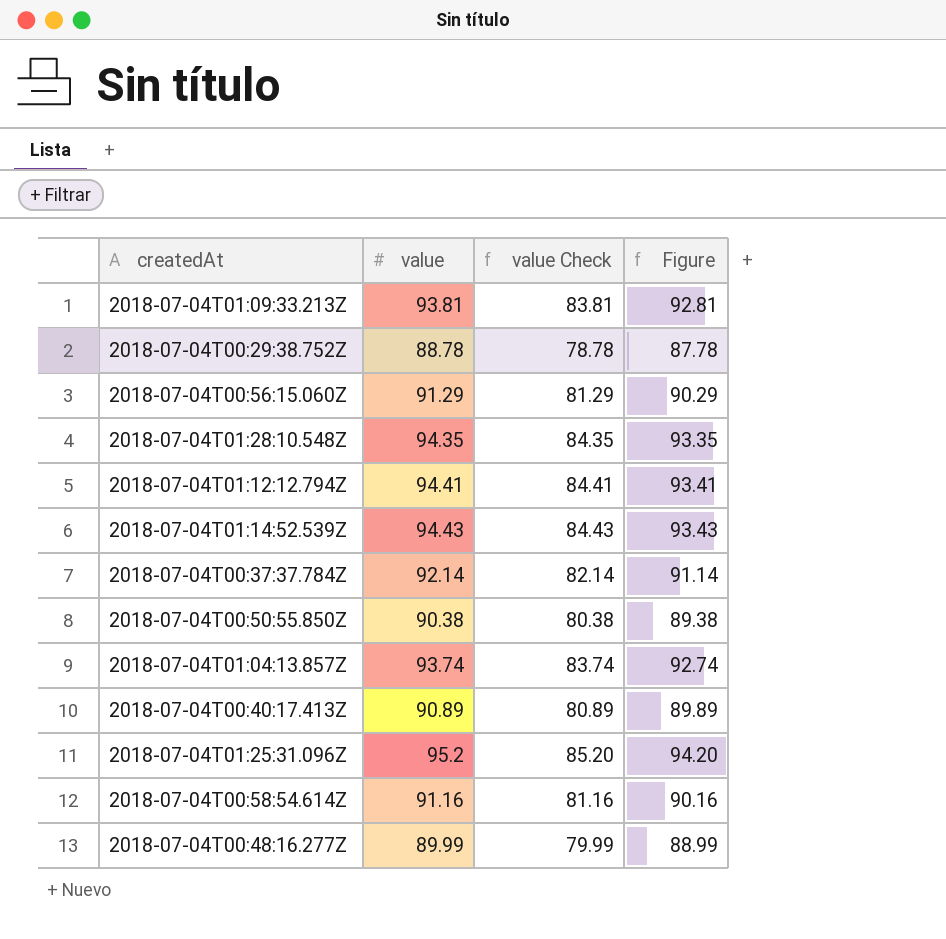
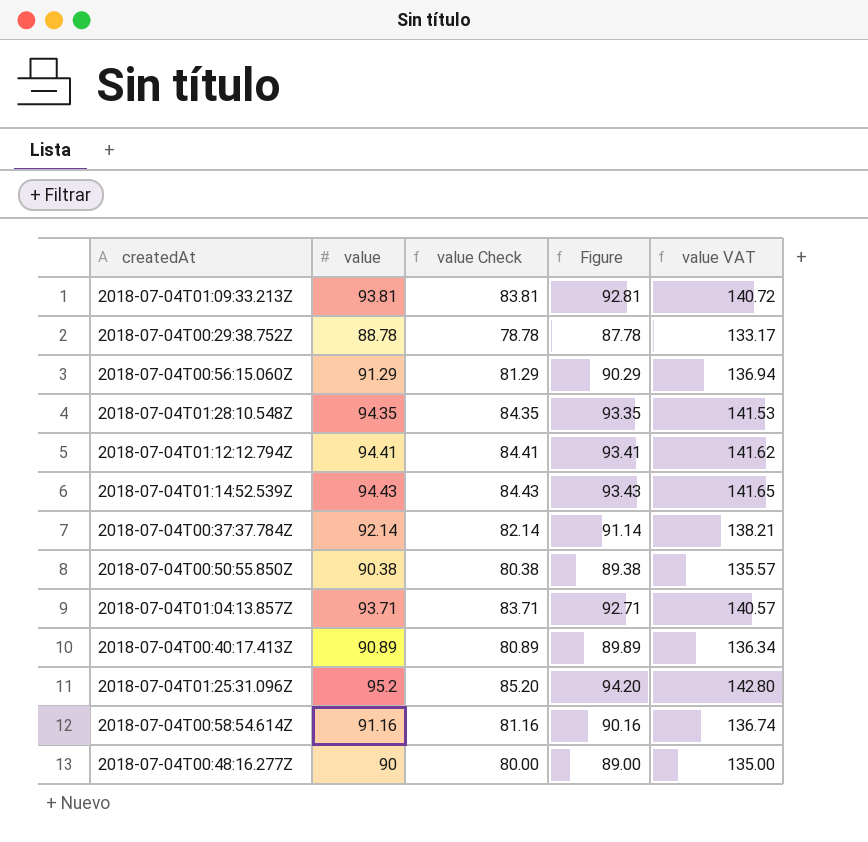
column value VAT | formula: none -> [value] * 1.5
2018-07-04T01:04:13.857Z | value: 93.74 -> 93.71
2018-07-04T01:04:13.857Z | value Check: 83.74 -> 83.71
2018-07-04T01:04:13.857Z | Figure: 92.74 -> 92.71
2018-07-04T00:48:16.277Z | value: 89.99 -> 90
2018-07-04T00:48:16.277Z | value Check: 79.99 -> 80.00
2018-07-04T00:48:16.277Z | Figure: 88.99 -> 89.00

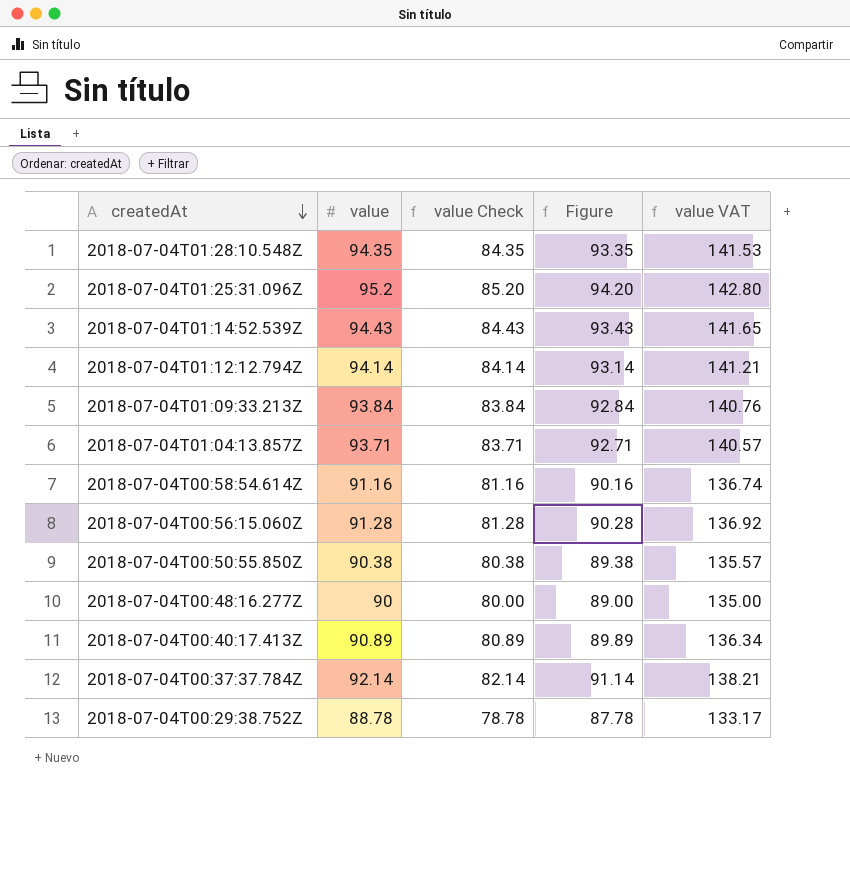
row order: none -> createdAt descending
2018-07-04T01:12:12.794Z | value: 94.41 -> 94.14
2018-07-04T01:12:12.794Z | value Check: 84.41 -> 84.14
2018-07-04T01:12:12.794Z | Figure: 93.41 -> 93.14
2018-07-04T01:12:12.794Z | value VAT: 141.62 -> 141.21
2018-07-04T01:09:33.213Z | value: 93.81 -> 93.84
2018-07-04T01:09:33.213Z | value Check: 83.81 -> 83.84
2018-07-04T01:09:33.213Z | Figure: 92.81 -> 92.84
2018-07-04T01:09:33.213Z | value VAT: 140.72 -> 140.76
2018-07-04T00:56:15.060Z | value: 91.29 -> 91.28
2018-07-04T00:56:15.060Z | value Check: 81.29 -> 81.28
2018-07-04T00:56:15.060Z | Figure: 90.29 -> 90.28
2018-07-04T00:56:15.060Z | value VAT: 136.94 -> 136.92

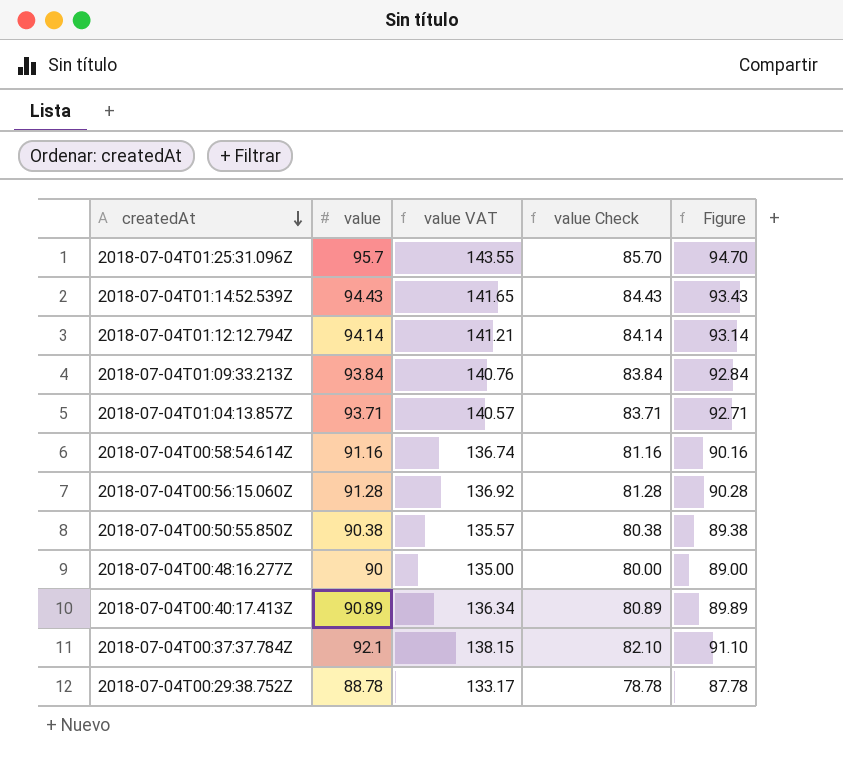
column value VAT | position: 5 -> 3
row 2018-07-04T01:28:10.548Z: 94.35 | 84.35 | 93.35 | 141.53 -> none
2018-07-04T01:25:31.096Z | value: 95.2 -> 95.7
2018-07-04T01:25:31.096Z | value VAT: 142.80 -> 143.55
2018-07-04T01:25:31.096Z | value Check: 85.20 -> 85.70
2018-07-04T01:25:31.096Z | Figure: 94.20 -> 94.70
2018-07-04T00:37:37.784Z | value: 92.14 -> 92.1
2018-07-04T00:37:37.784Z | value VAT: 138.21 -> 138.15
2018-07-04T00:37:37.784Z | value Check: 82.14 -> 82.10
2018-07-04T00:37:37.784Z | Figure: 91.14 -> 91.10

